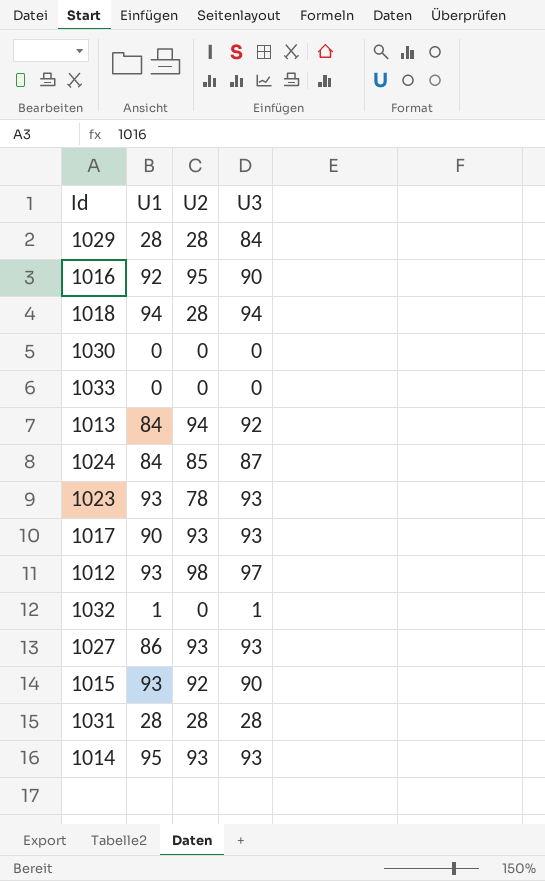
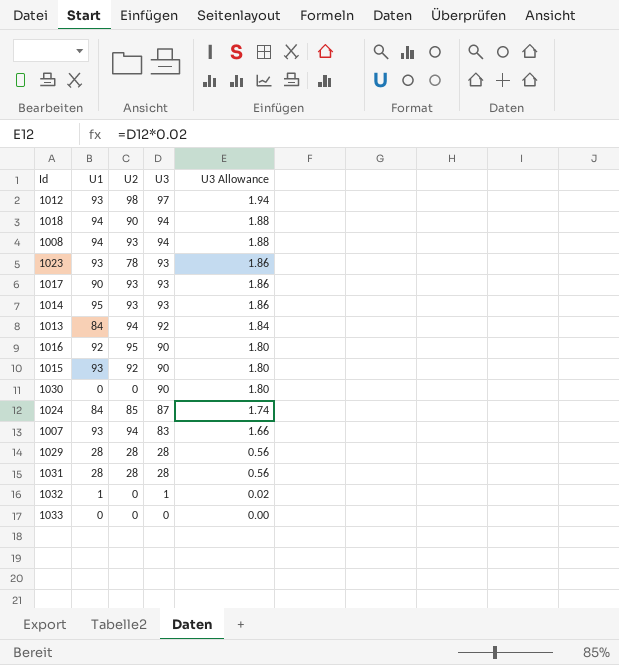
row order: none -> U3 descending
column U3 Allowance | formula: none -> [U3] * 0.02
row 1027: 86 | 93 | 93 -> none
1018 | U2: 28 -> 90
row 1008: none -> 94 | 93 | 94 | 1.88
1030 | U3: 0 -> 90
row 1007: none -> 93 | 94 | 83 | 1.66
1029 | U3: 84 -> 28

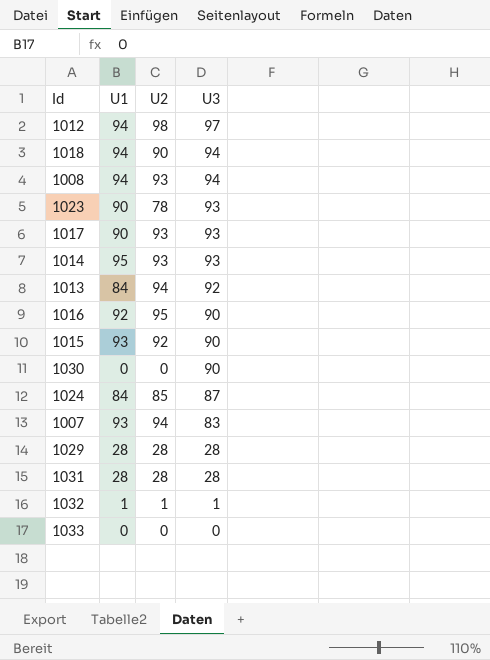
column U3 Allowance | formula: [U3] * 0.02 -> none
1012 | U1: 93 -> 94
1023 | U1: 93 -> 90
1032 | U2: 0 -> 1

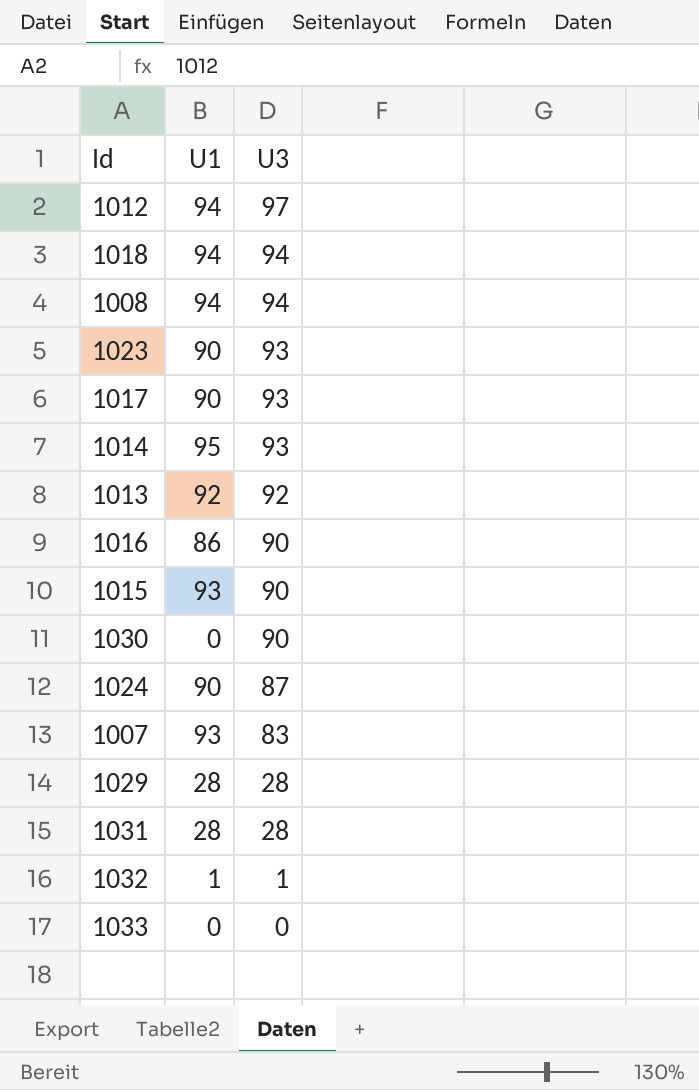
column U2 | position: 3 -> none
1013 | U1: 84 -> 92
1016 | U1: 92 -> 86
1024 | U1: 84 -> 90

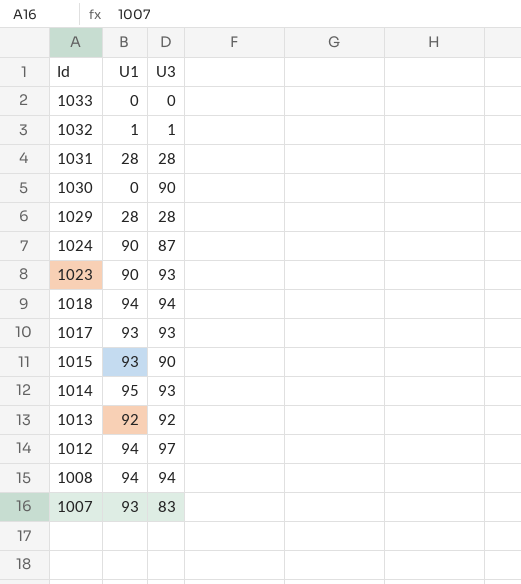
row order: U3 descending -> Id descending
row 1016: 86 | 90 -> none
1017 | U1: 90 -> 93

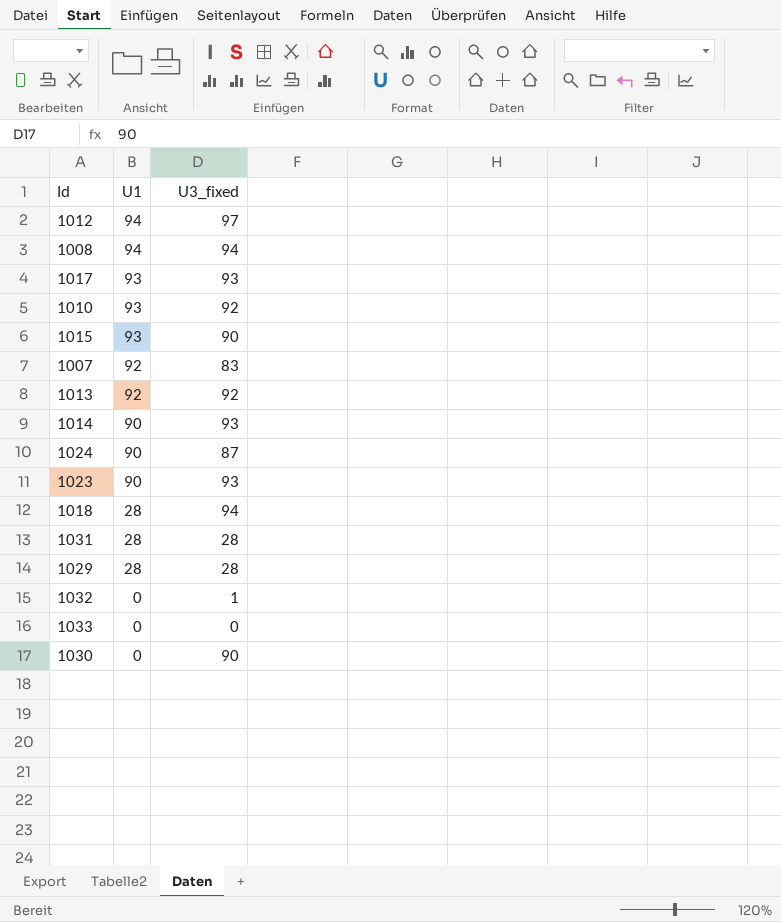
row order: Id descending -> U1 descending
column name: U3 -> U3_fixed
row 1010: none -> 93 | 92
1007 | U1: 93 -> 92
1014 | U1: 95 -> 90
1018 | U1: 94 -> 28
1032 | U1: 1 -> 0

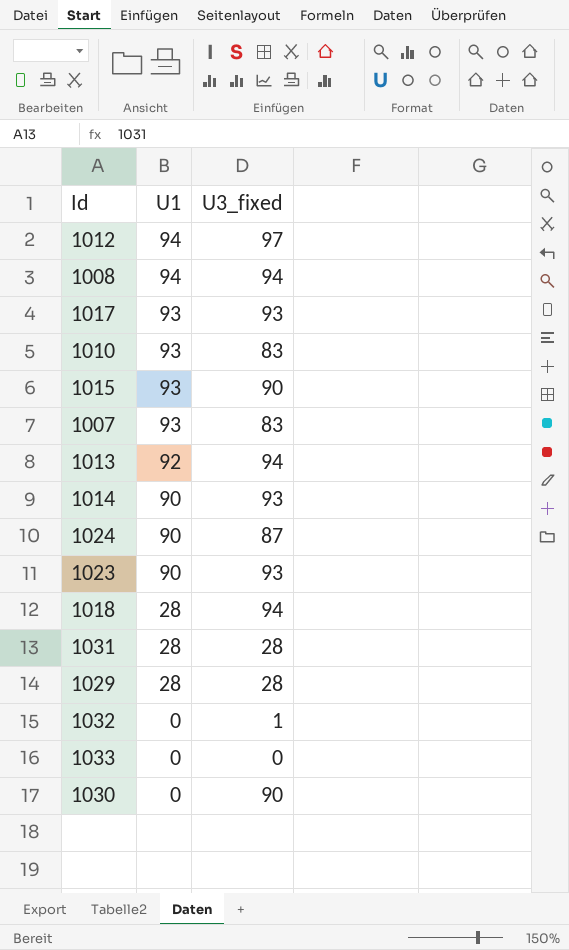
1010 | U3_fixed: 92 -> 83
1007 | U1: 92 -> 93
1013 | U3_fixed: 92 -> 94

